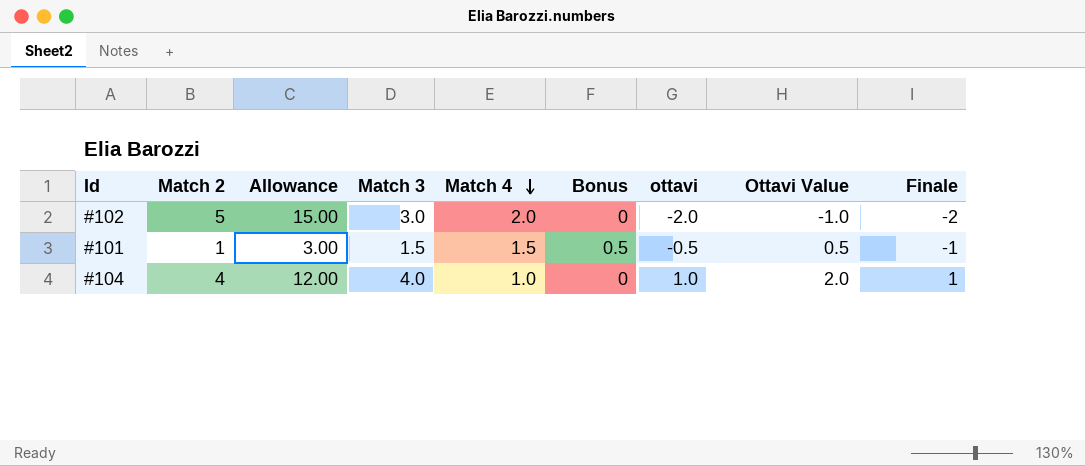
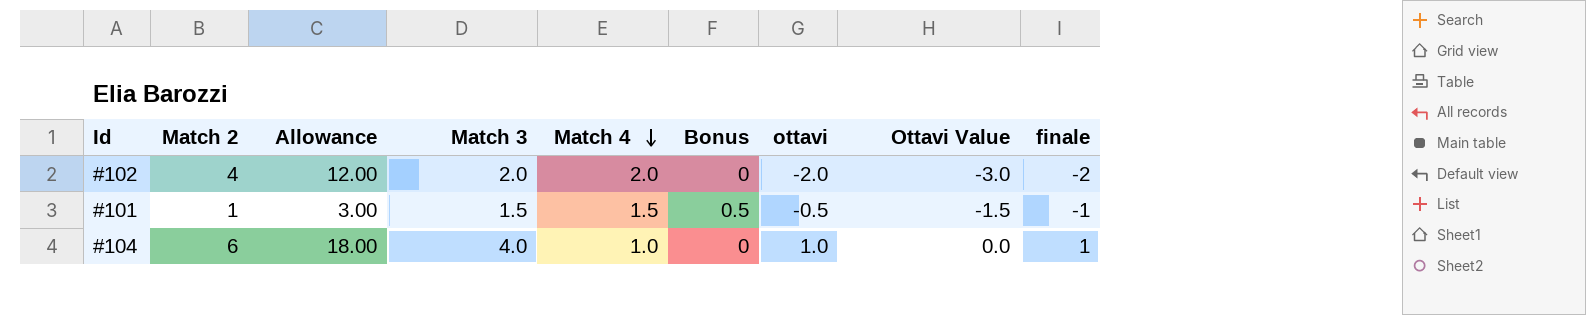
column Ottavi Value | formula: [ottavi] + 1 -> [ottavi] - 1
column name: Finale -> finale
#102 | Match 2: 5 -> 4
#102 | Allowance: 15.00 -> 12.00
#102 | Match 3: 3.0 -> 2.0
#104 | Match 2: 4 -> 6
#104 | Allowance: 12.00 -> 18.00

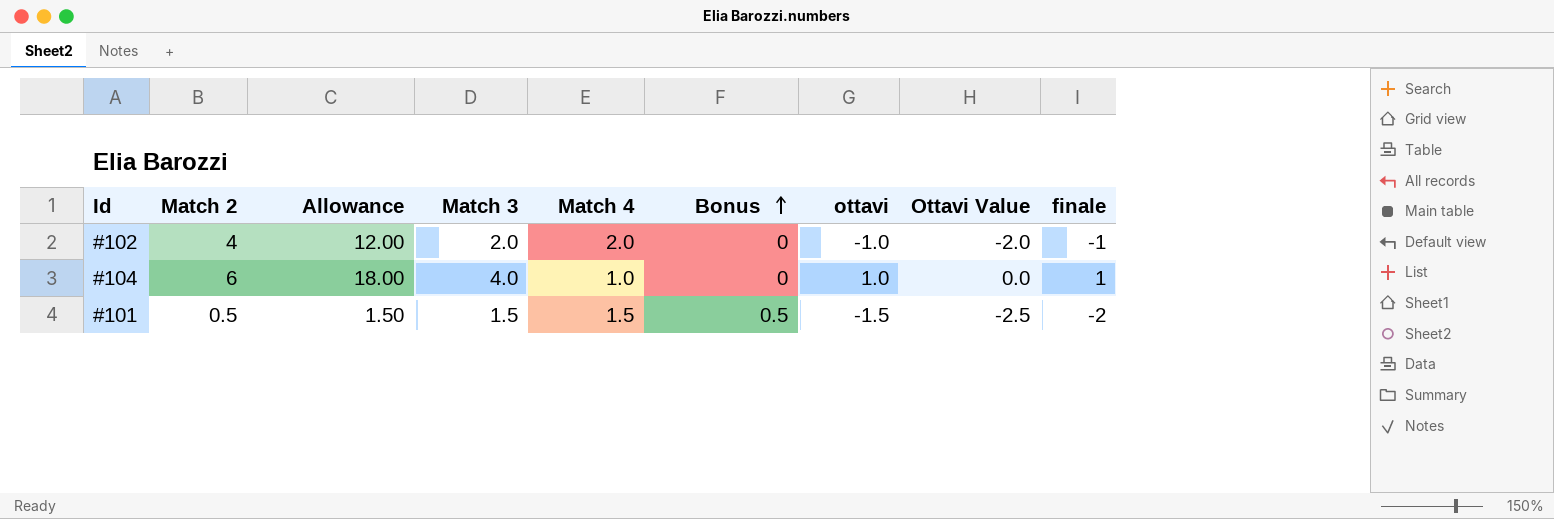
row order: Match 4 descending -> Bonus ascending
#102 | ottavi: -2.0 -> -1.0
#102 | Ottavi Value: -3.0 -> -2.0
#102 | finale: -2 -> -1
#101 | Match 2: 1 -> 0.5
#101 | Allowance: 3.00 -> 1.50
#101 | ottavi: -0.5 -> -1.5
#101 | Ottavi Value: -1.5 -> -2.5
#101 | finale: -1 -> -2

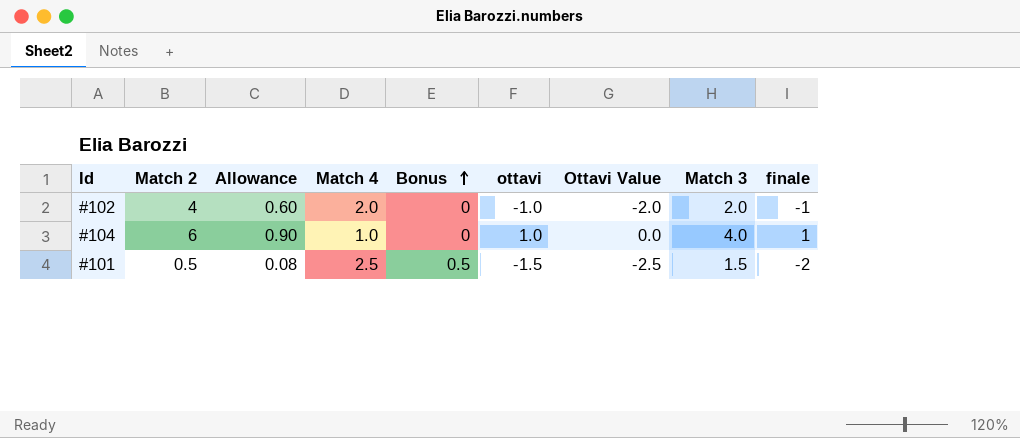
column Allowance | formula: [Match 2] * 3 -> [Match 2] * 0.15
column Match 3 | position: 4 -> 8
#101 | Match 4: 1.5 -> 2.5

